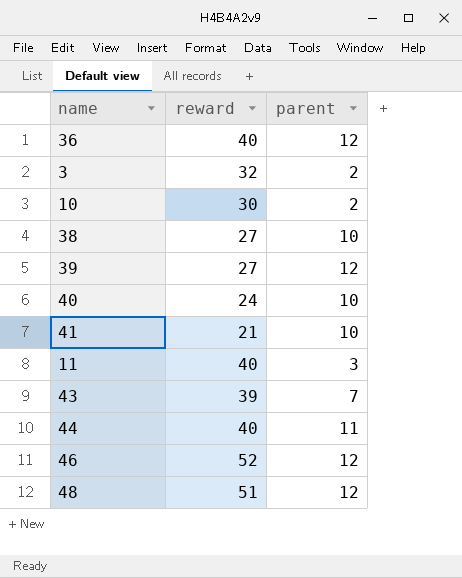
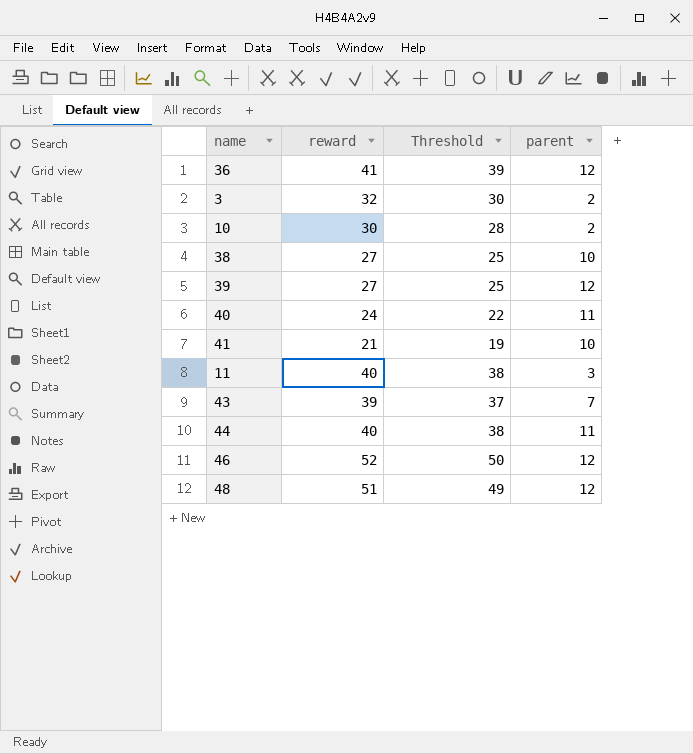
column Threshold | formula: none -> [reward] - 2
36 | reward: 40 -> 41
40 | parent: 10 -> 11

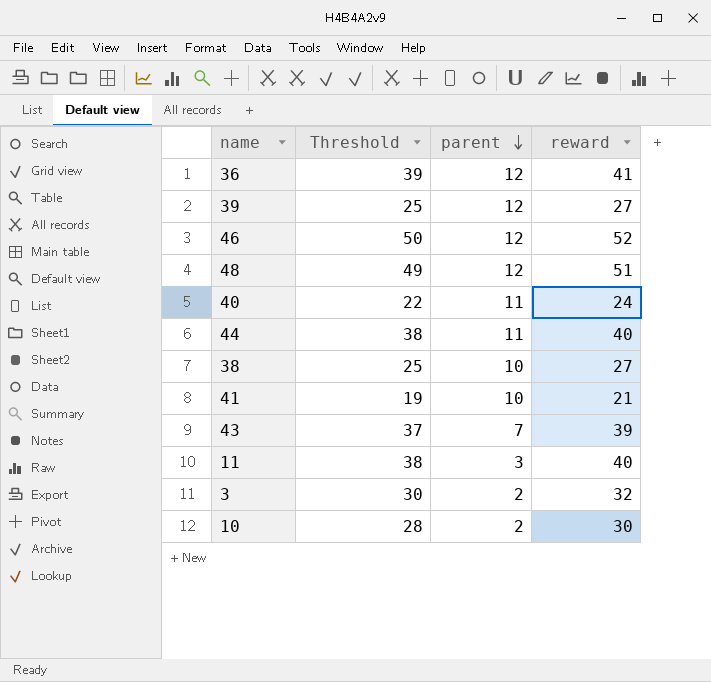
row order: none -> parent descending
column reward | position: 2 -> 4

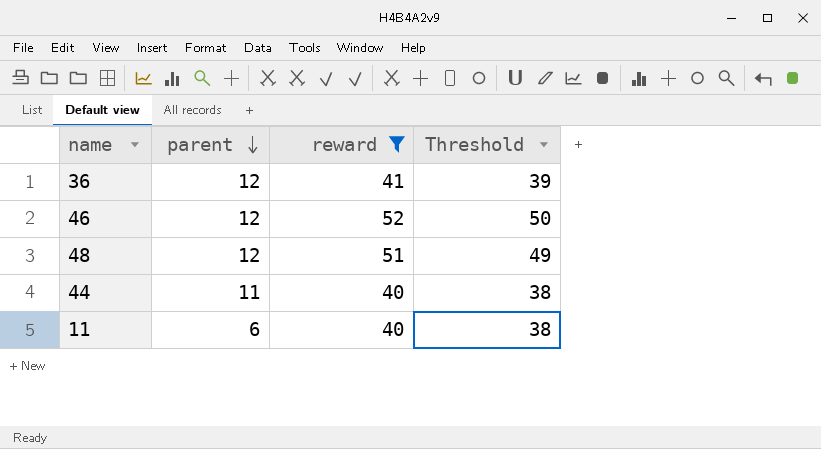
filter: none -> reward >= 40
column Threshold | position: 2 -> 4
11 | parent: 3 -> 6

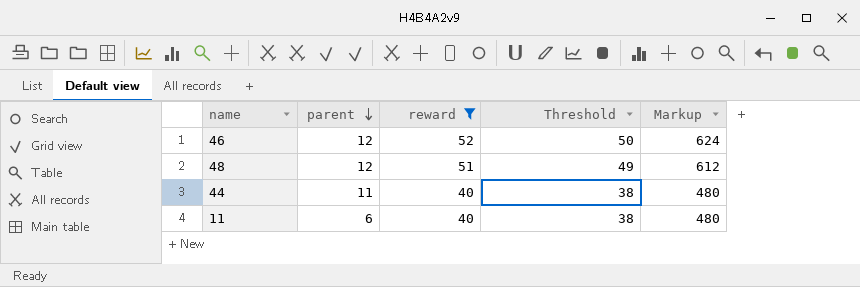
column Markup | formula: none -> [reward] * 12
row 36: 12 | 41 | 39 -> none

